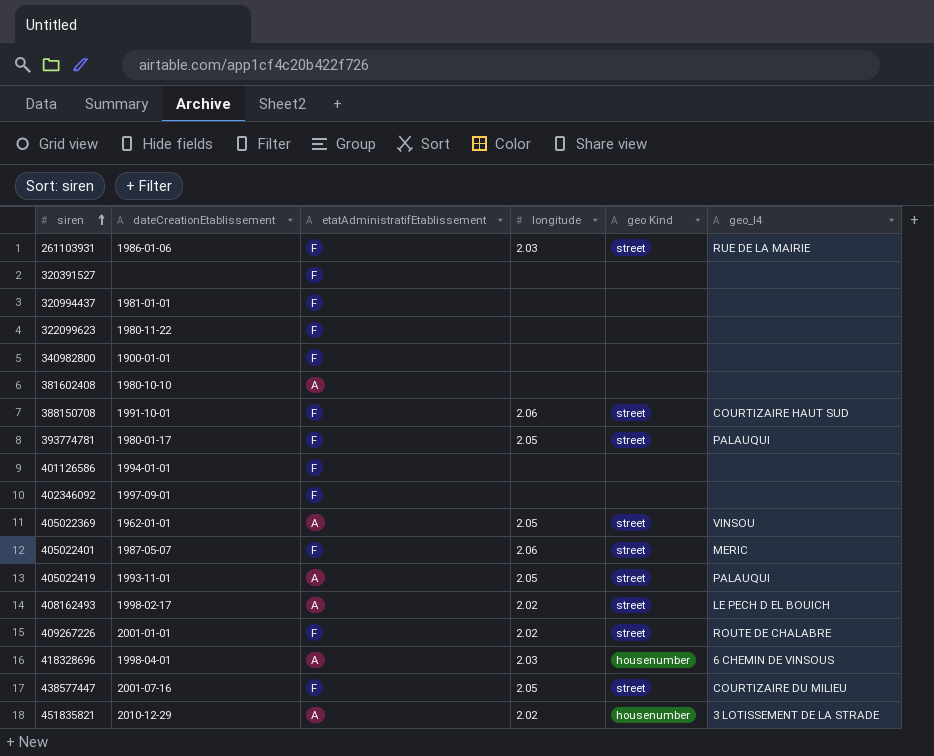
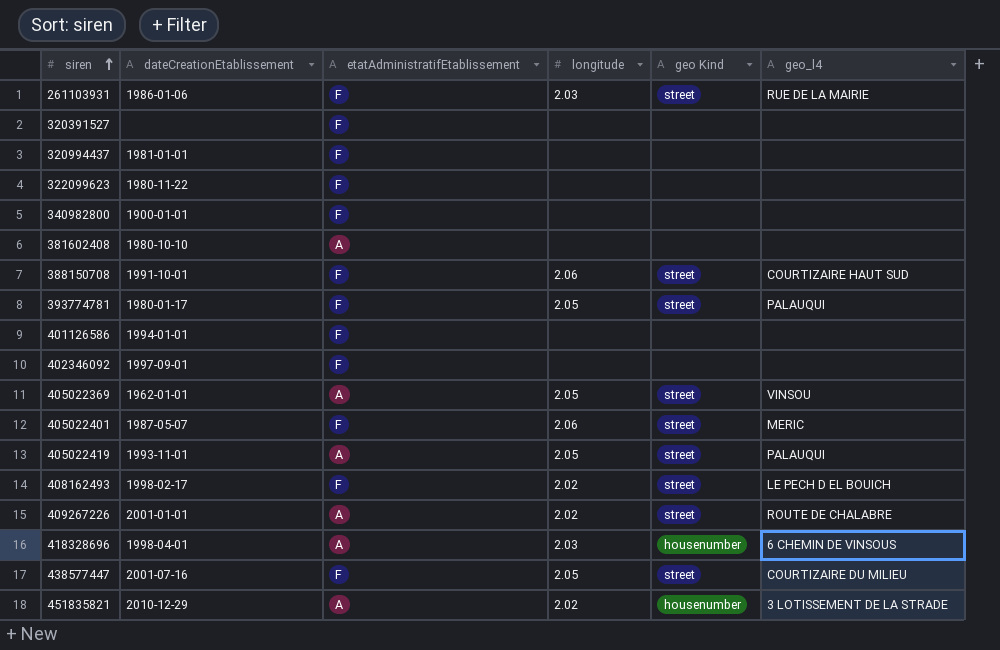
408162493 | etatAdministratifEtablissement: A -> F
409267226 | etatAdministratifEtablissement: F -> A

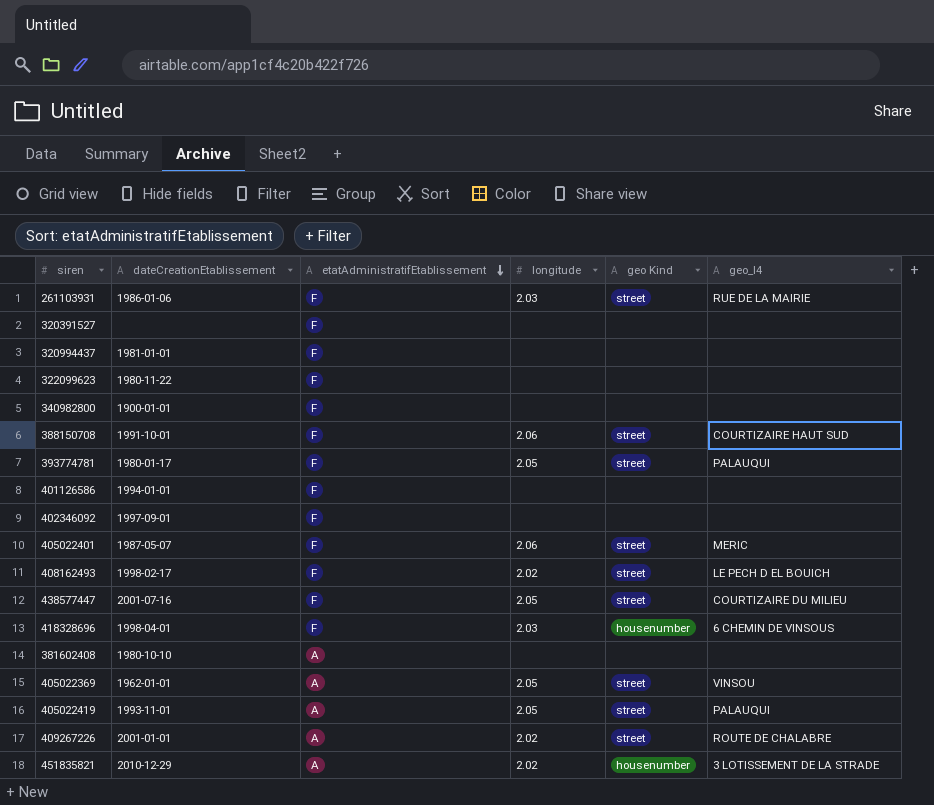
row order: siren ascending -> etatAdministratifEtablissement descending
418328696 | etatAdministratifEtablissement: A -> F

